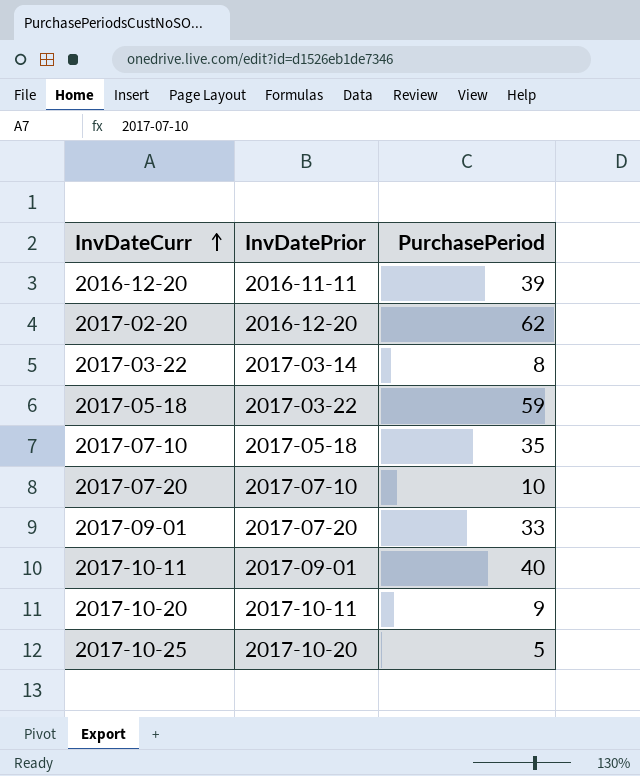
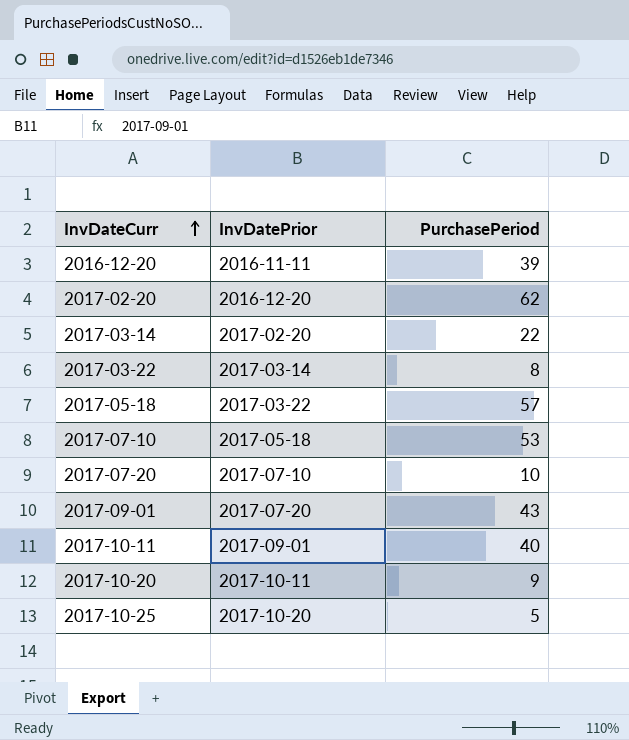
row 2017-03-14: none -> 2017-02-20 | 22
2017-05-18 | PurchasePeriod: 59 -> 57
2017-07-10 | PurchasePeriod: 35 -> 53
2017-09-01 | PurchasePeriod: 33 -> 43

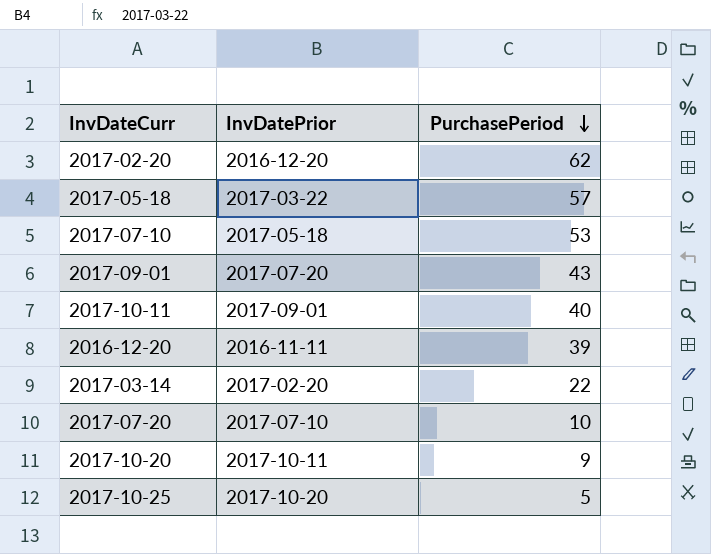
row order: InvDateCurr ascending -> PurchasePeriod descending
row 2017-03-22: 2017-03-14 | 8 -> none

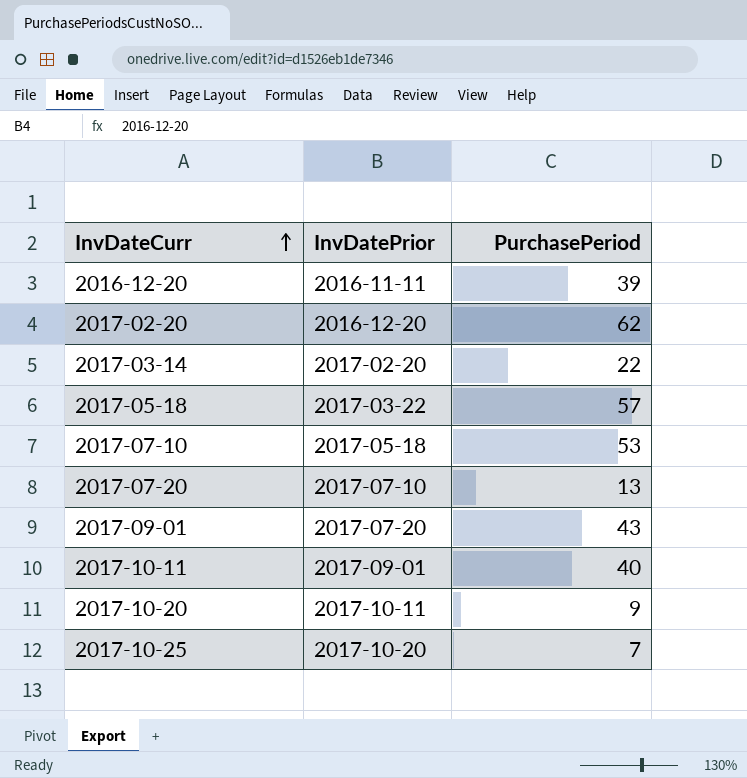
row order: PurchasePeriod descending -> InvDateCurr ascending
2017-07-20 | PurchasePeriod: 10 -> 13
2017-10-25 | PurchasePeriod: 5 -> 7

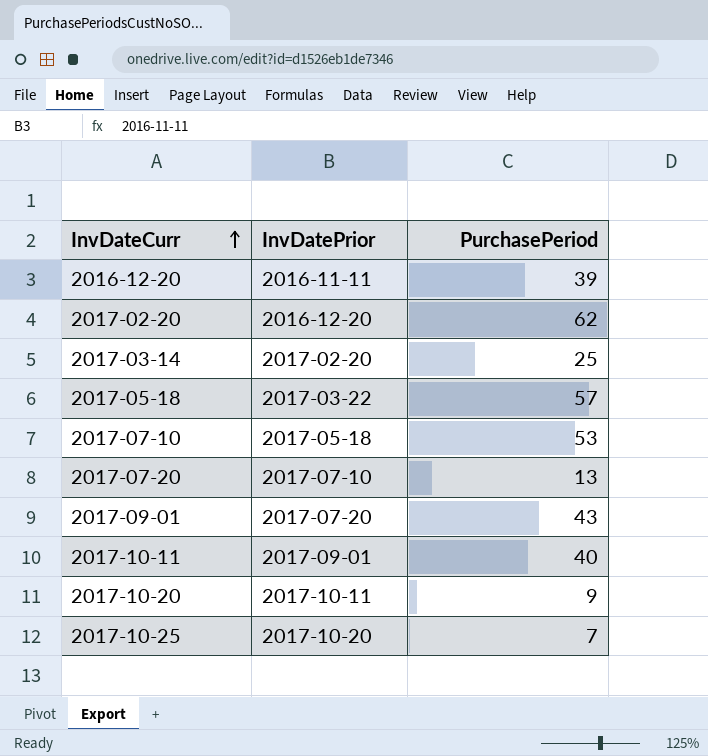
2017-03-14 | PurchasePeriod: 22 -> 25

